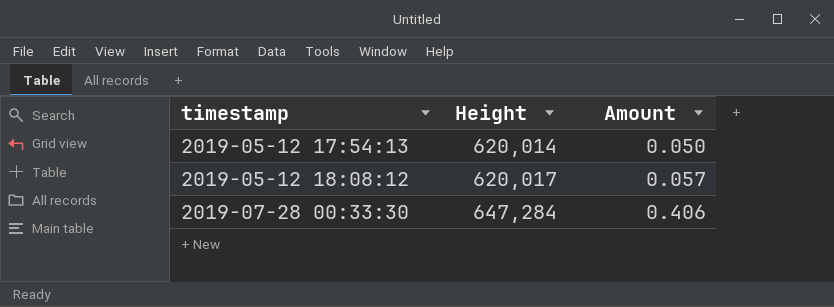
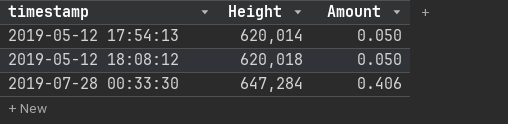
2019-05-12 18:08:12 | Height: 620,017 -> 620,018
2019-05-12 18:08:12 | Amount: 0.057 -> 0.050

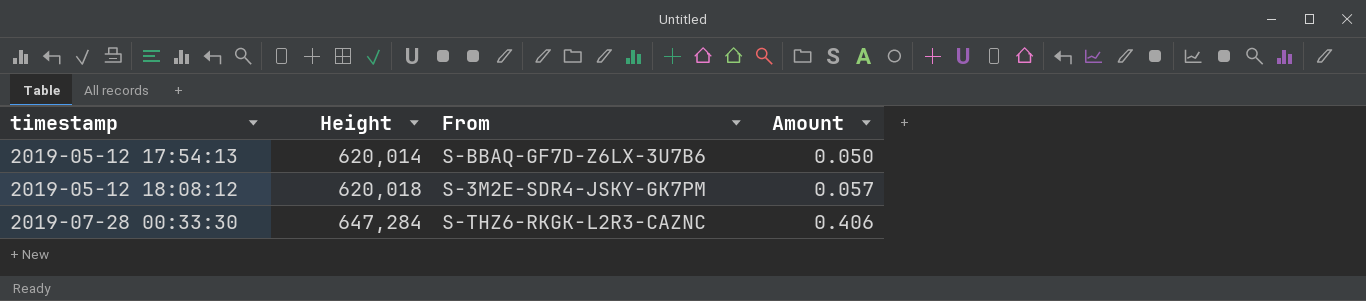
column From | position: none -> 3
2019-05-12 18:08:12 | Amount: 0.050 -> 0.057

